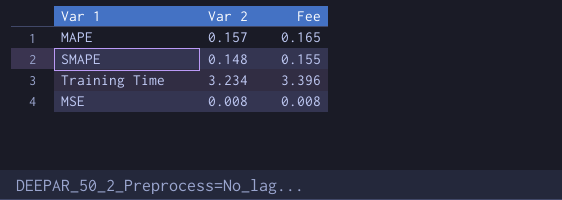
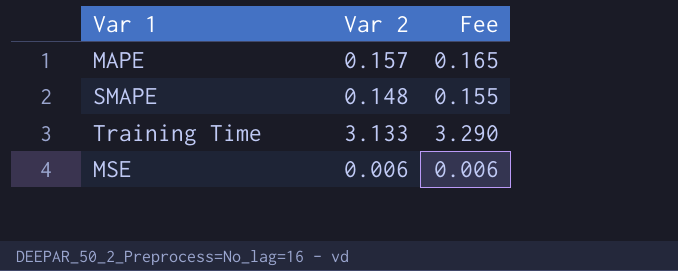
Training Time | Var 2: 3.234 -> 3.133
Training Time | Fee: 3.396 -> 3.290
MSE | Var 2: 0.008 -> 0.006
MSE | Fee: 0.008 -> 0.006

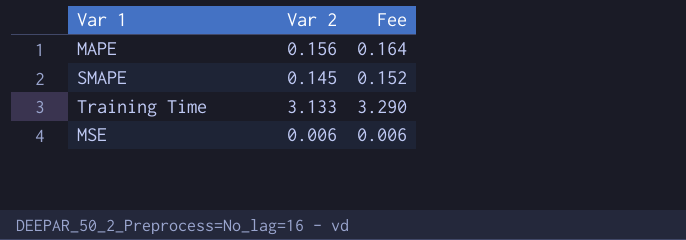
MAPE | Var 2: 0.157 -> 0.156
MAPE | Fee: 0.165 -> 0.164
SMAPE | Var 2: 0.148 -> 0.145
SMAPE | Fee: 0.155 -> 0.152

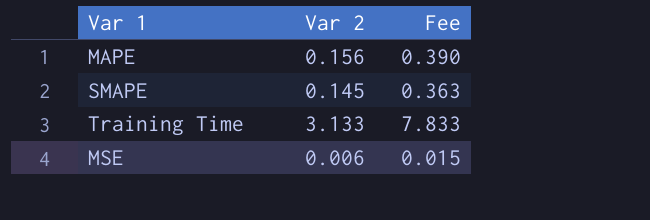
column Fee | formula: [Var 2] * 1.05 -> [Var 2] * 2.5

